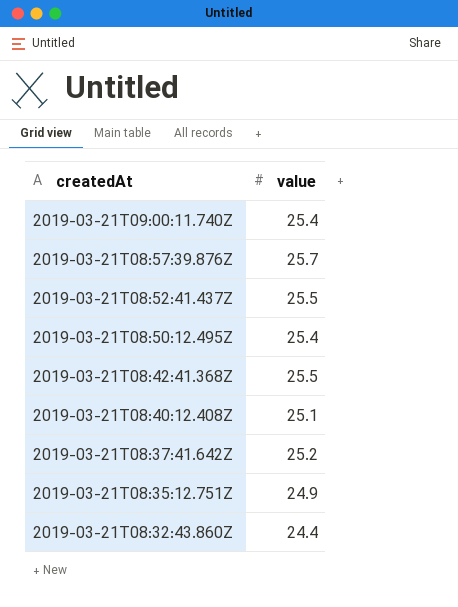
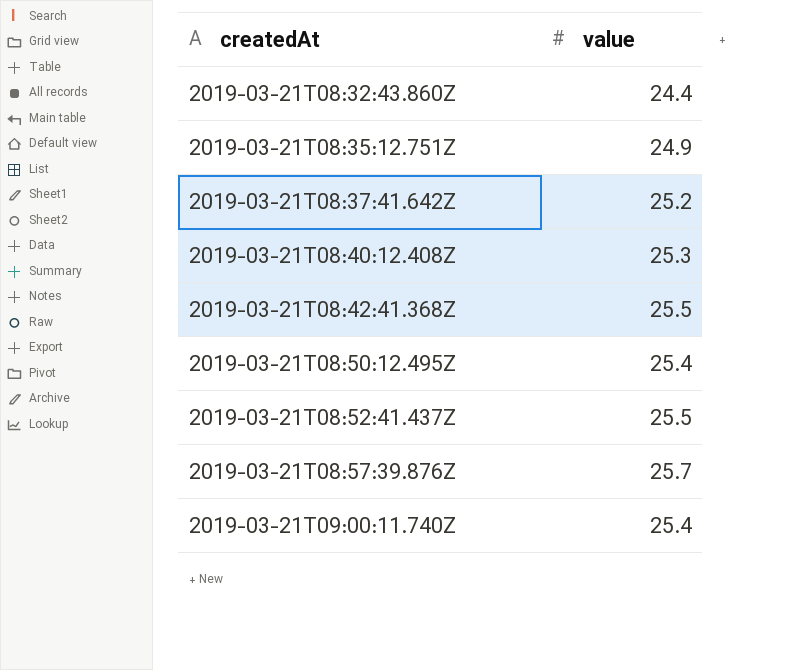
row order: createdAt descending -> createdAt ascending
2019-03-21T08:40:12.408Z | value: 25.1 -> 25.3

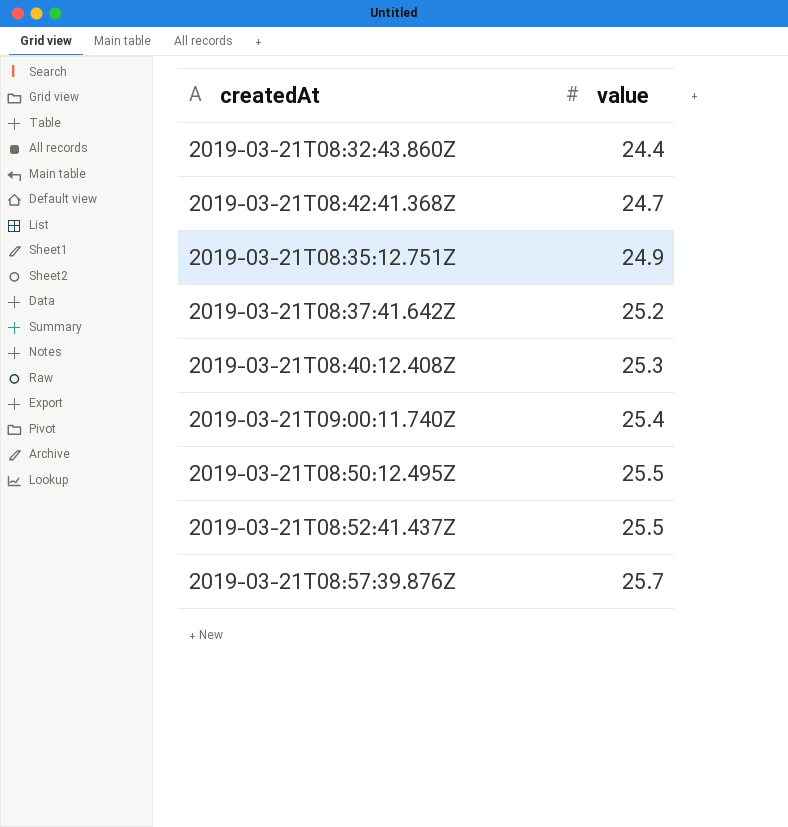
row order: createdAt ascending -> value ascending
2019-03-21T08:42:41.368Z | value: 25.5 -> 24.7
2019-03-21T08:50:12.495Z | value: 25.4 -> 25.5

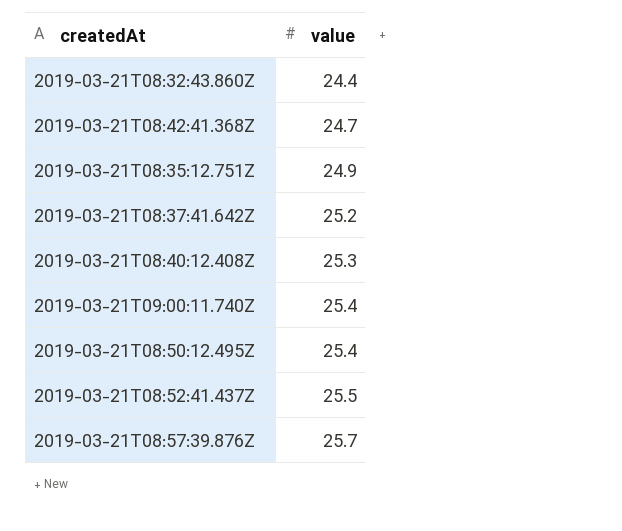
2019-03-21T08:50:12.495Z | value: 25.5 -> 25.4

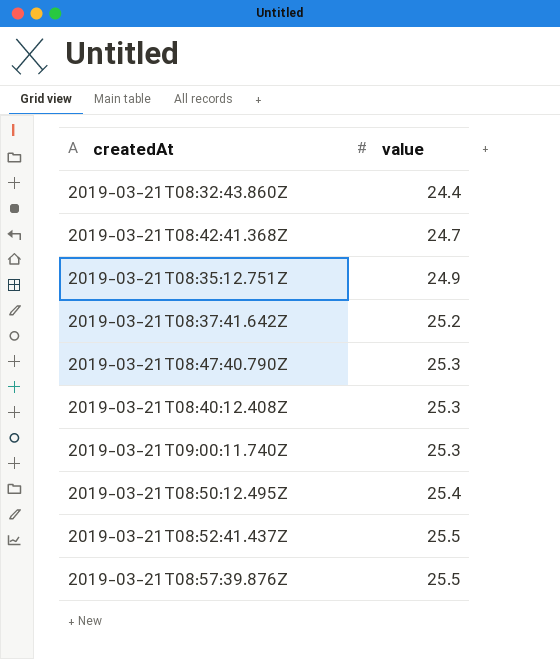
row 2019-03-21T08:47:40.790Z: none -> 25.3
2019-03-21T09:00:11.740Z | value: 25.4 -> 25.3
2019-03-21T08:57:39.876Z | value: 25.7 -> 25.5

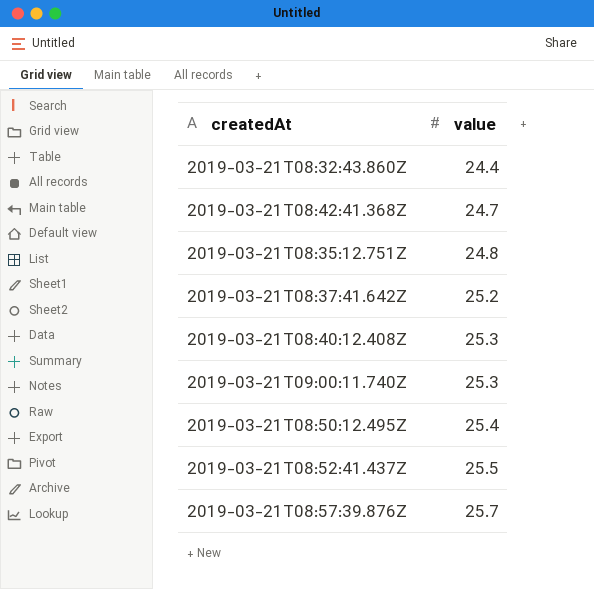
row 2019-03-21T08:47:40.790Z: 25.3 -> none
2019-03-21T08:35:12.751Z | value: 24.9 -> 24.8
2019-03-21T08:57:39.876Z | value: 25.5 -> 25.7

